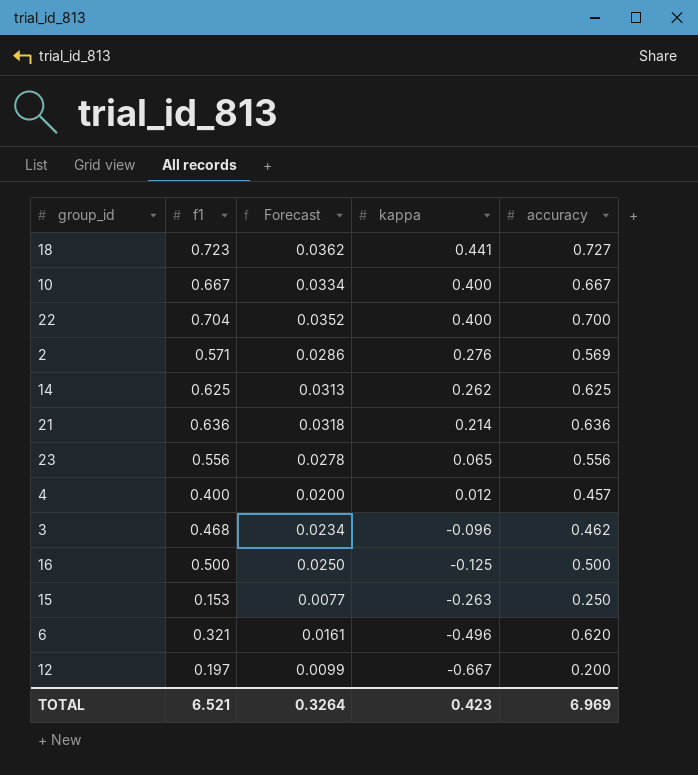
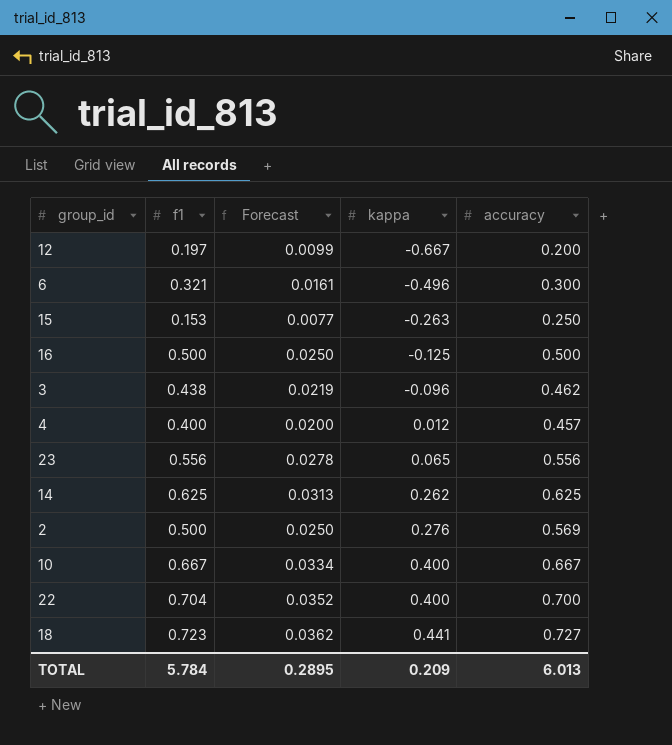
row order: kappa descending -> kappa ascending
row 21: 0.636 | 0.0318 | 0.214 | 0.636 -> none
6 | accuracy: 0.620 -> 0.300
3 | f1: 0.468 -> 0.438
3 | Forecast: 0.0234 -> 0.0219
2 | f1: 0.571 -> 0.500
2 | Forecast: 0.0286 -> 0.0250
TOTAL | f1: 6.521 -> 5.784
TOTAL | Forecast: 0.3264 -> 0.2895
TOTAL | kappa: 0.423 -> 0.209
TOTAL | accuracy: 6.969 -> 6.013

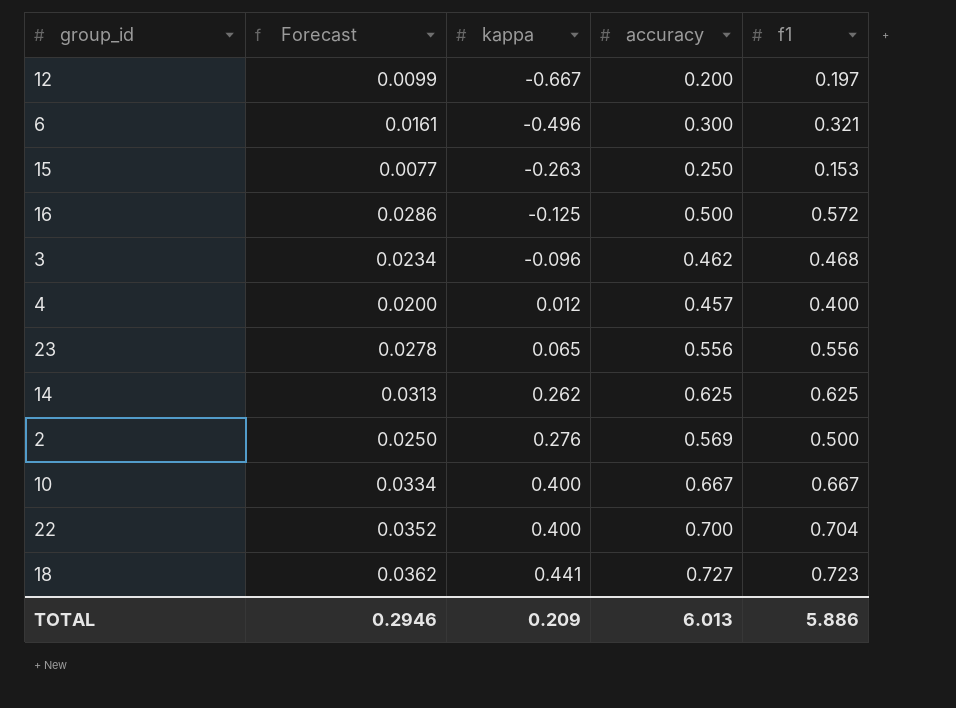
column f1 | position: 2 -> 5
16 | Forecast: 0.0250 -> 0.0286
16 | f1: 0.500 -> 0.572
3 | Forecast: 0.0219 -> 0.0234
3 | f1: 0.438 -> 0.468
TOTAL | Forecast: 0.2895 -> 0.2946
TOTAL | f1: 5.784 -> 5.886

